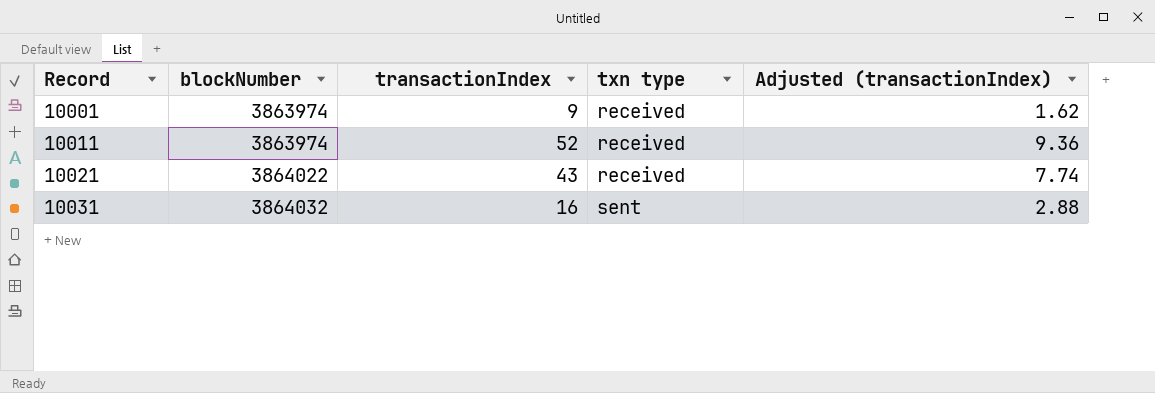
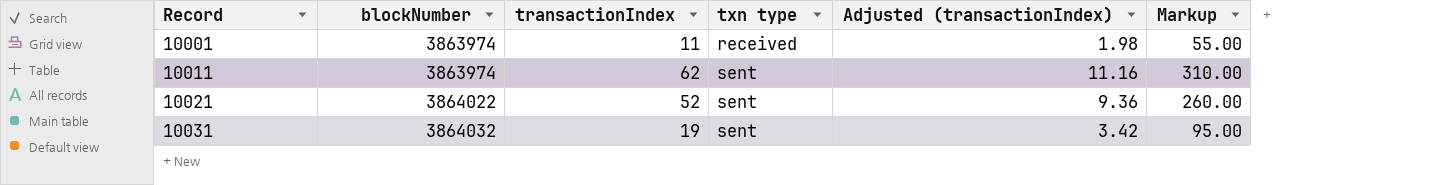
column Markup | formula: none -> [transactionIndex] * 5
10001 | transactionIndex: 9 -> 11
10001 | Adjusted (transactionIndex): 1.62 -> 1.98
10011 | transactionIndex: 52 -> 62
10011 | txn type: received -> sent
10011 | Adjusted (transactionIndex): 9.36 -> 11.16
10021 | transactionIndex: 43 -> 52
10021 | txn type: received -> sent
10021 | Adjusted (transactionIndex): 7.74 -> 9.36
10031 | transactionIndex: 16 -> 19
10031 | Adjusted (transactionIndex): 2.88 -> 3.42

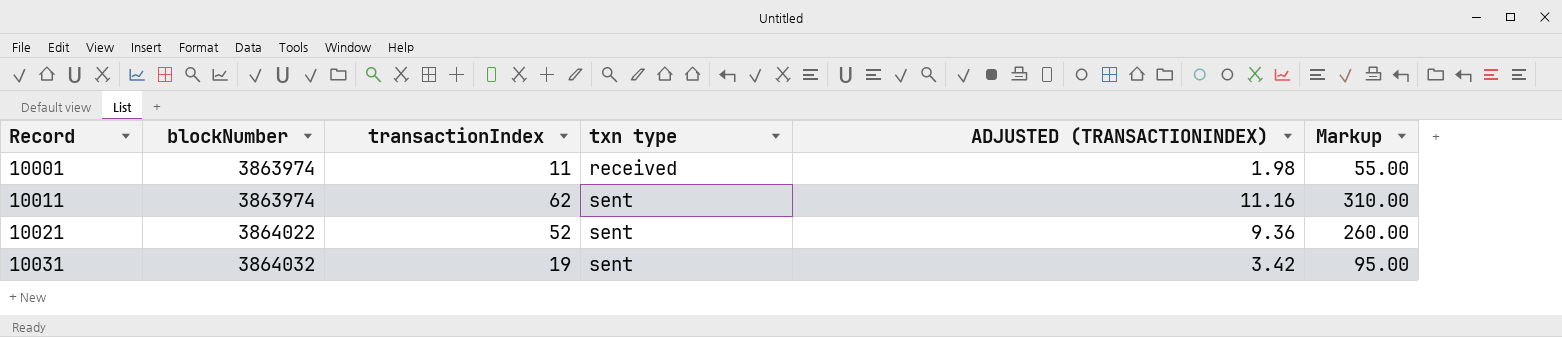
column name: Adjusted (transactionIndex) -> ADJUSTED (TRANSACTIONINDEX)

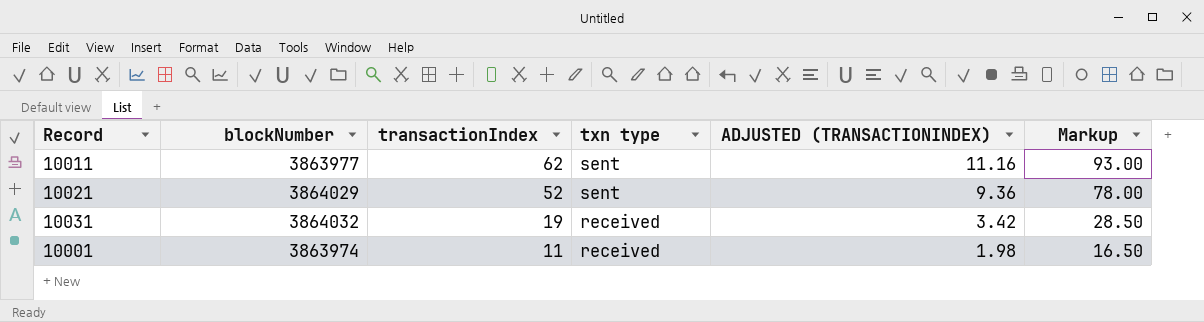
row order: Record ascending -> transactionIndex descending
column Markup | formula: [transactionIndex] * 5 -> [transactionIndex] * 1.5
10011 | blockNumber: 3863974 -> 3863977
10021 | blockNumber: 3864022 -> 3864029
10031 | txn type: sent -> received

